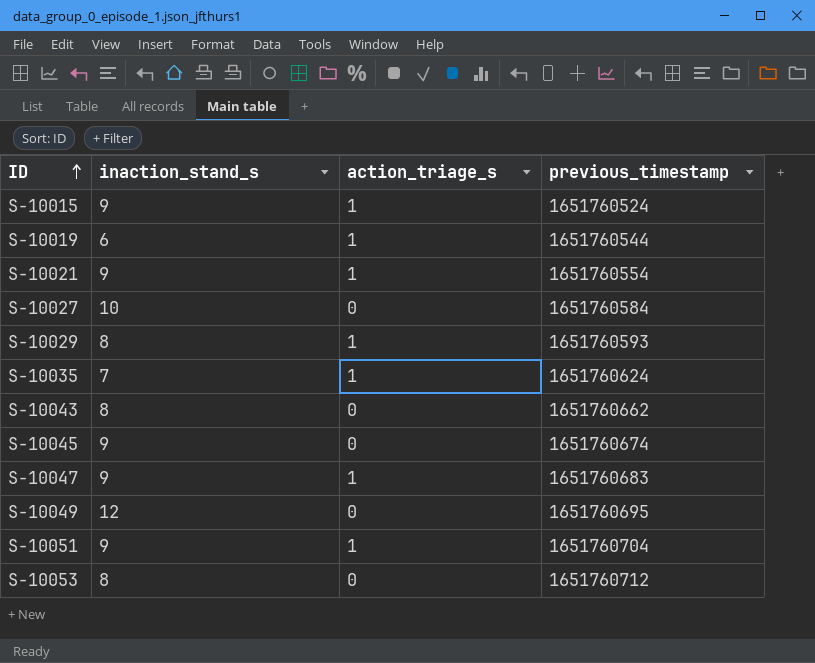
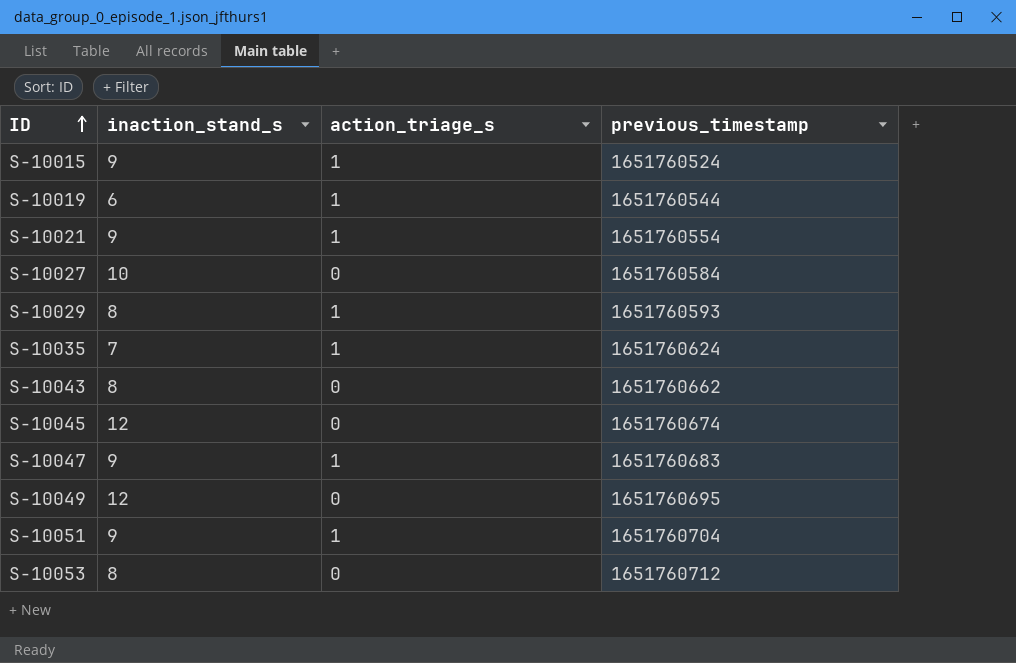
S-10045 | inaction_stand_s: 9 -> 12

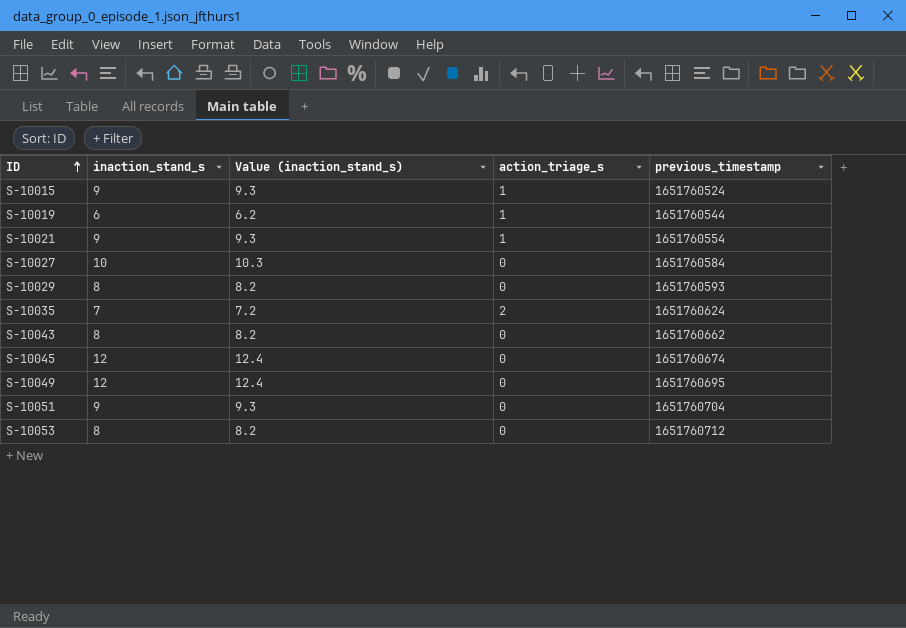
column Value (inaction_stand_s) | formula: none -> [inaction_stand_s] * 1.03
row S-10047: 9 | 1 | 1651760683 -> none
S-10029 | action_triage_s: 1 -> 0
S-10035 | action_triage_s: 1 -> 2
S-10051 | action_triage_s: 1 -> 0

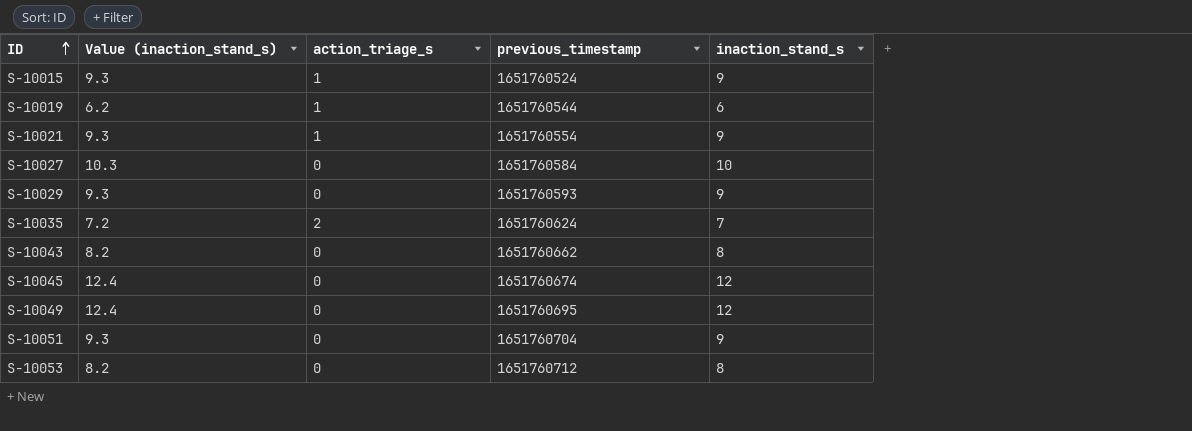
column inaction_stand_s | position: 2 -> 5
S-10029 | Value (inaction_stand_s): 8.2 -> 9.3
S-10029 | inaction_stand_s: 8 -> 9

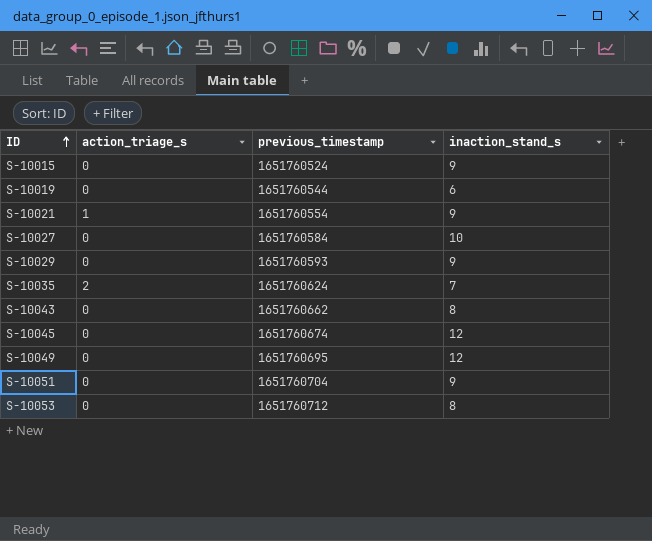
column Value (inaction_stand_s) | formula: [inaction_stand_s] * 1.03 -> none
S-10015 | action_triage_s: 1 -> 0
S-10019 | action_triage_s: 1 -> 0

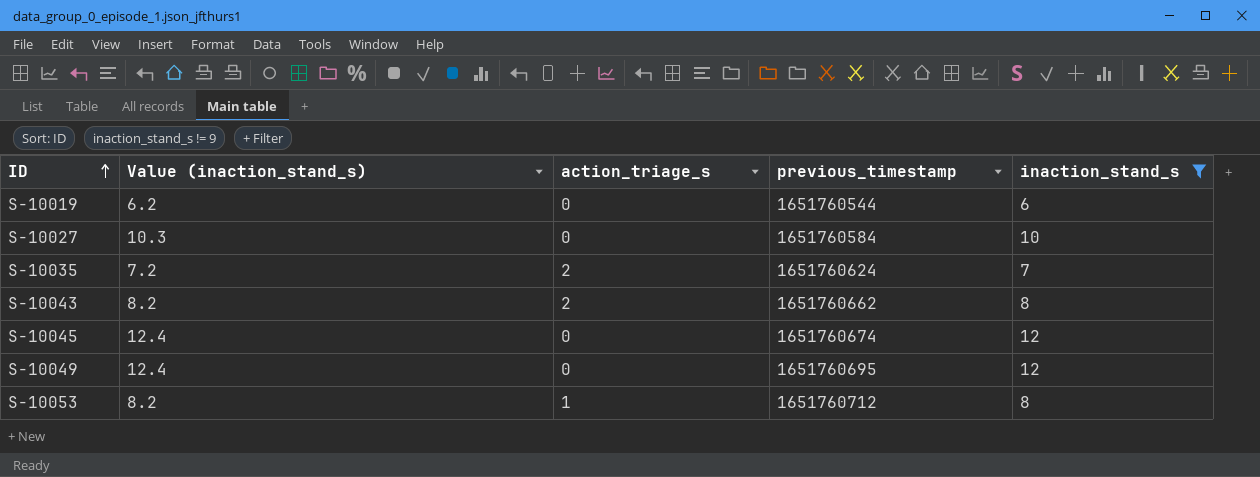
filter: none -> inaction_stand_s != 9
column Value (inaction_stand_s) | formula: none -> [inaction_stand_s] * 1.03
S-10043 | action_triage_s: 0 -> 2
S-10053 | action_triage_s: 0 -> 1

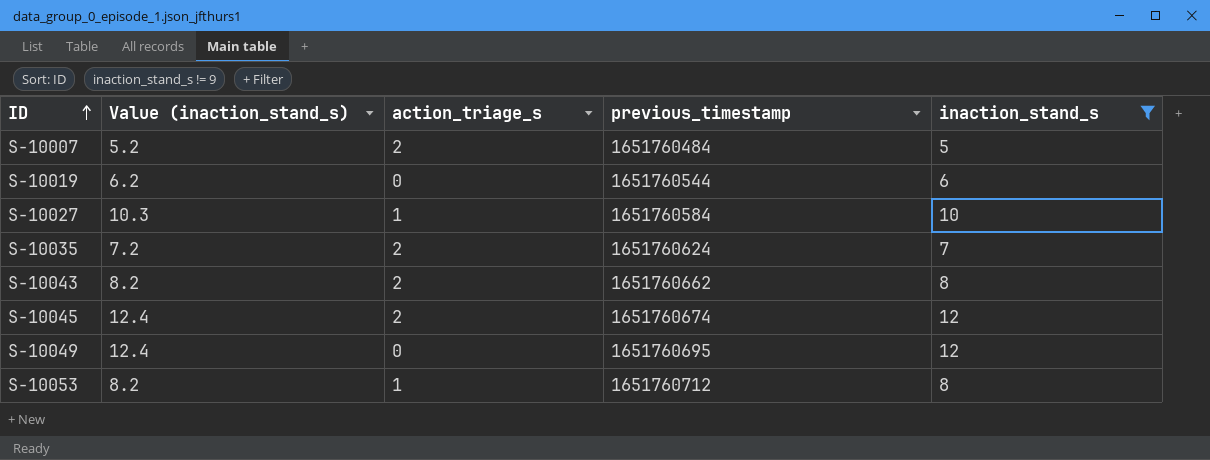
row S-10007: none -> 5.2 | 2 | 1651760484 | 5
S-10027 | action_triage_s: 0 -> 1
S-10045 | action_triage_s: 0 -> 2

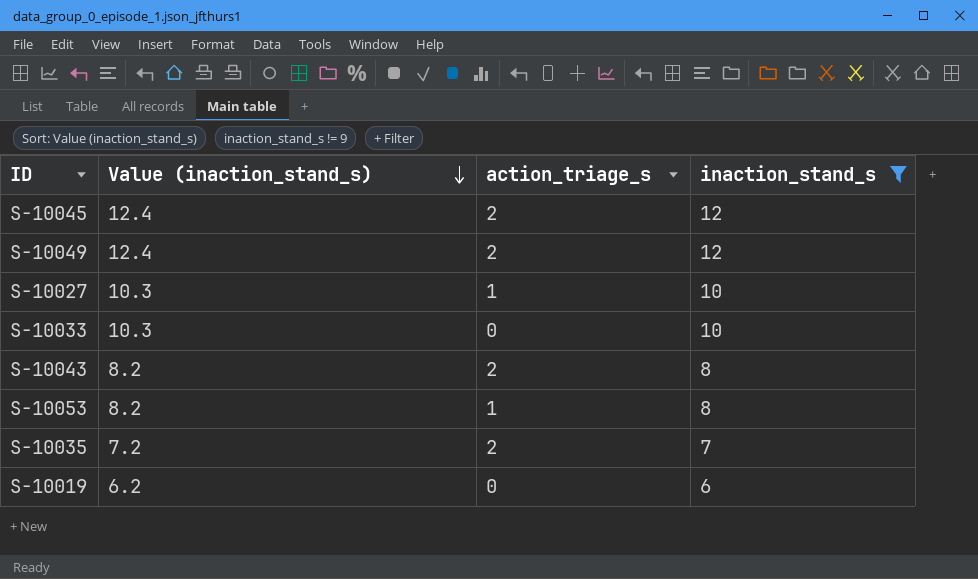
row order: ID ascending -> Value (inaction_stand_s) descending
column previous_timestamp | position: 4 -> none
row S-10007: 5.2 | 2 | 1651760484 | 5 -> none
S-10049 | action_triage_s: 0 -> 2
row S-10033: none -> 10.3 | 0 | 10

